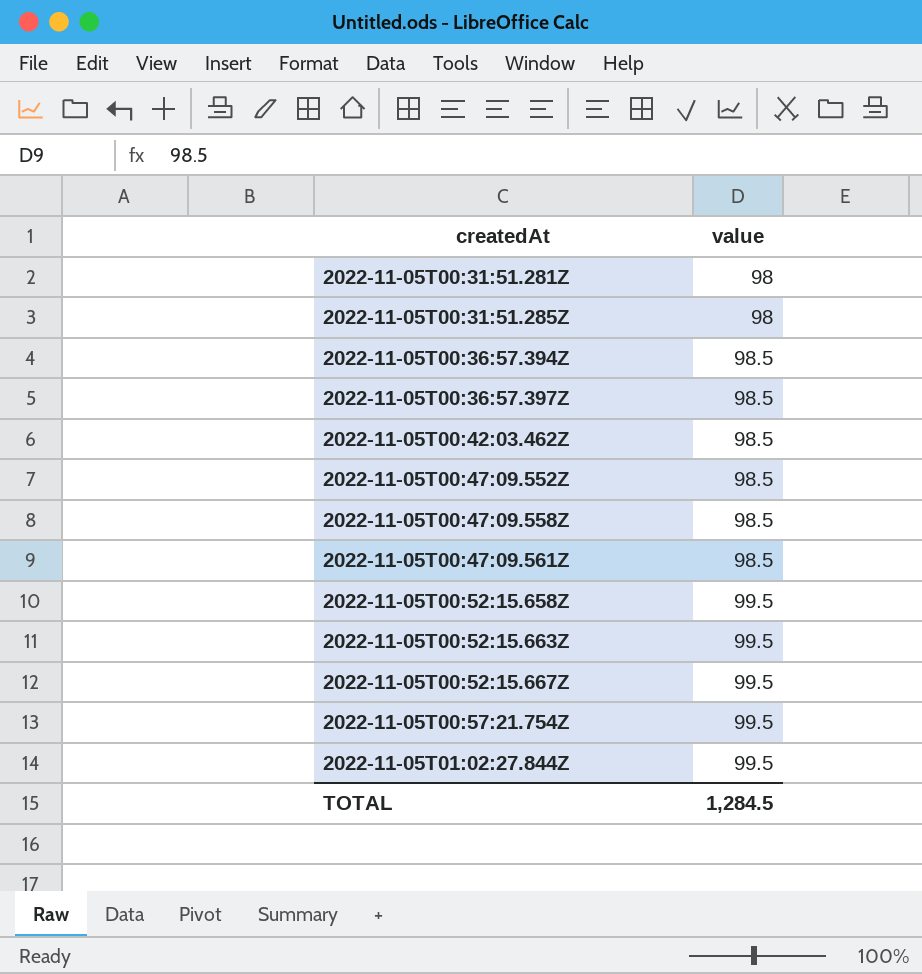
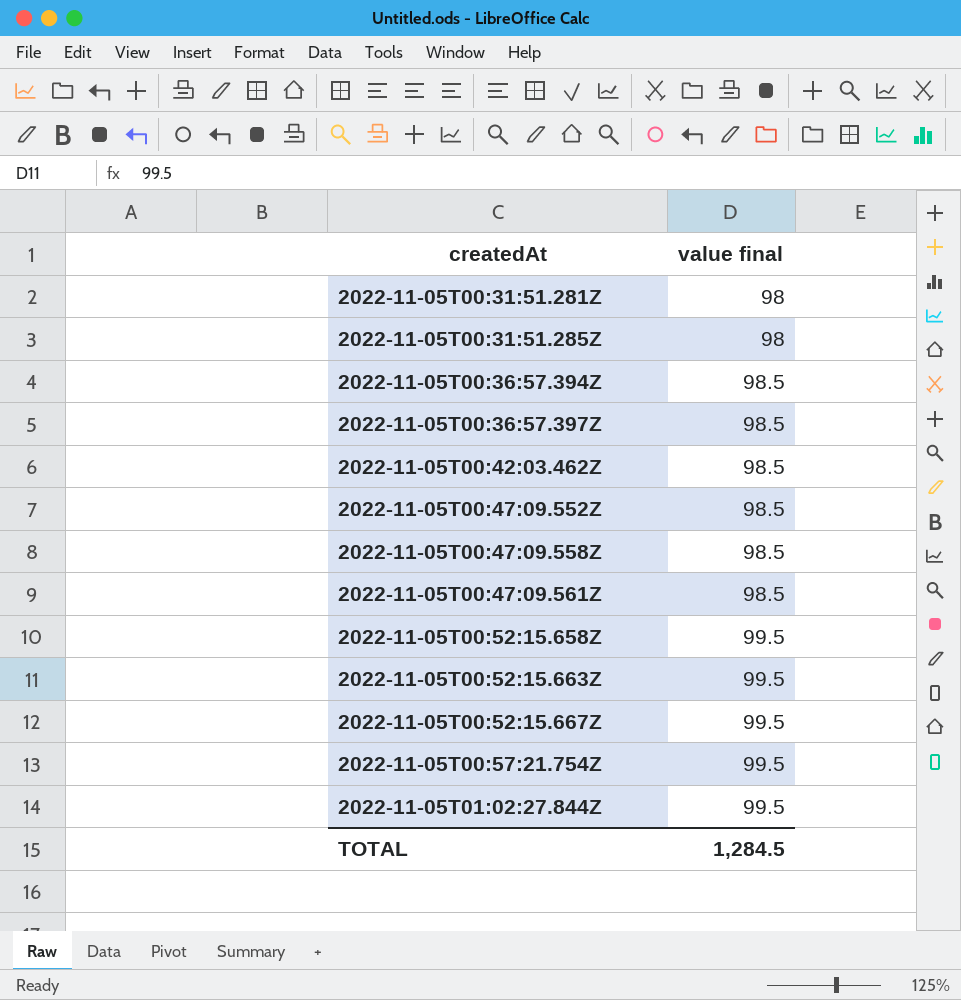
column name: value -> value final

